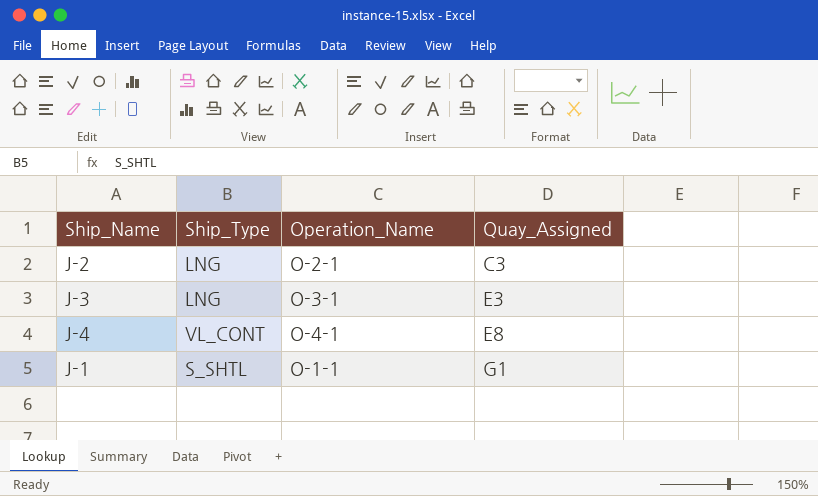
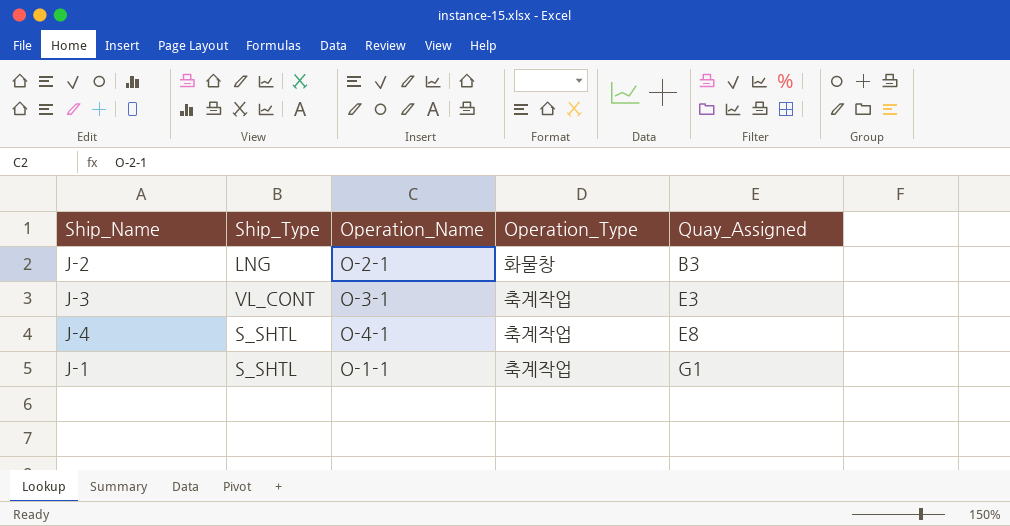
column Operation_Type | position: none -> 4
J-2 | Quay_Assigned: C3 -> B3
J-3 | Ship_Type: LNG -> VL_CONT
J-4 | Ship_Type: VL_CONT -> S_SHTL

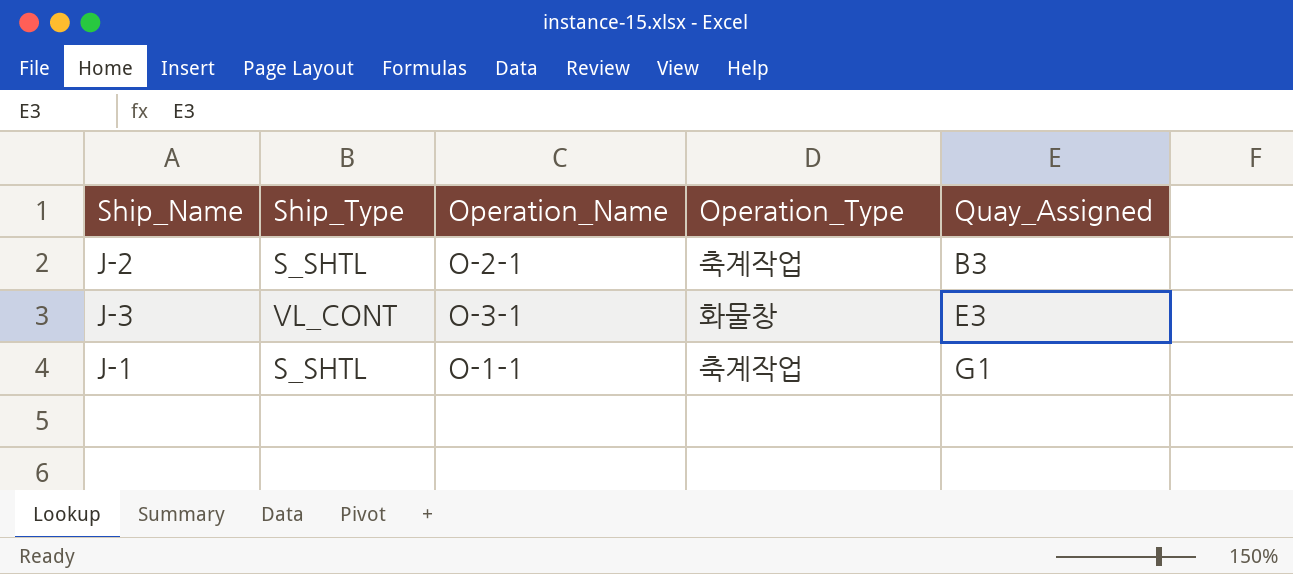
row J-4: S_SHTL | O-4-1 | 축계작업 | E8 -> none
J-2 | Ship_Type: LNG -> S_SHTL
J-2 | Operation_Type: 화물창 -> 축계작업
J-3 | Operation_Type: 축계작업 -> 화물창

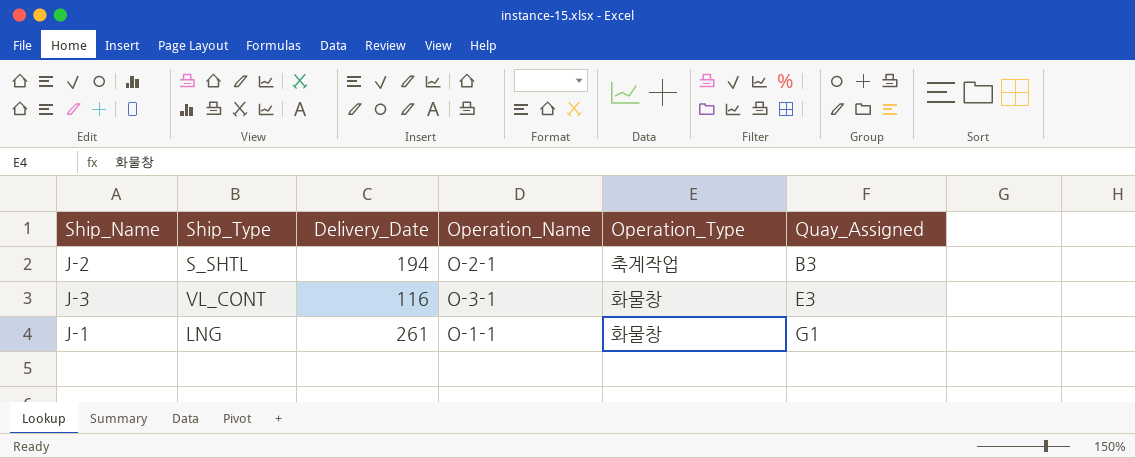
column Delivery_Date | position: none -> 3
J-1 | Ship_Type: S_SHTL -> LNG
J-1 | Operation_Type: 축계작업 -> 화물창

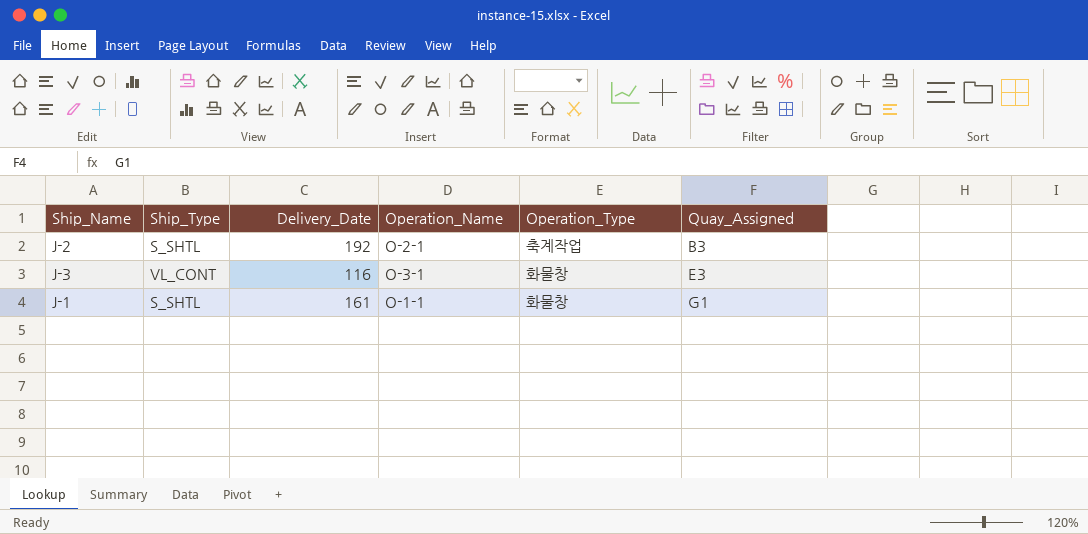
J-2 | Delivery_Date: 194 -> 192
J-1 | Ship_Type: LNG -> S_SHTL
J-1 | Delivery_Date: 261 -> 161

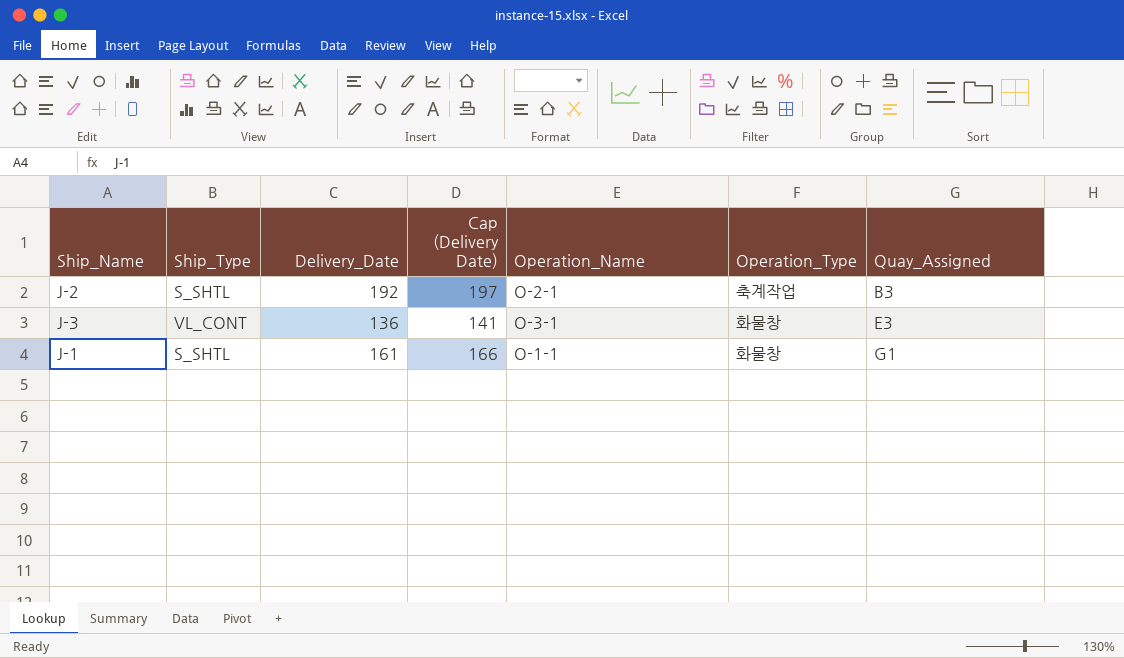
column Cap (Delivery Date) | formula: none -> [Delivery_Date] + 5
J-3 | Delivery_Date: 116 -> 136

